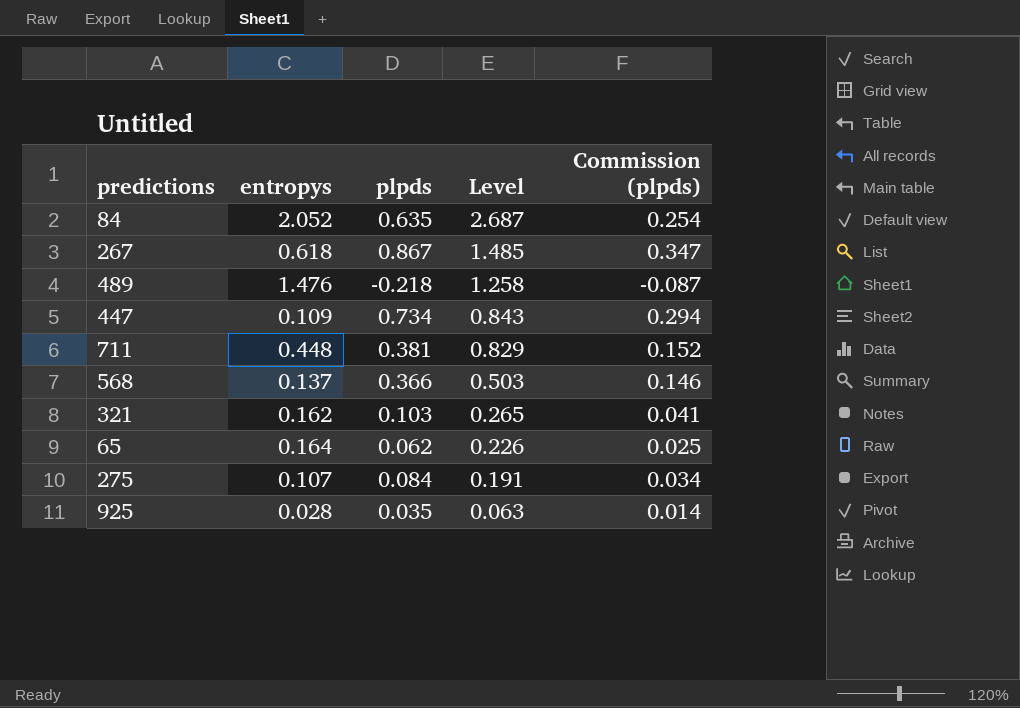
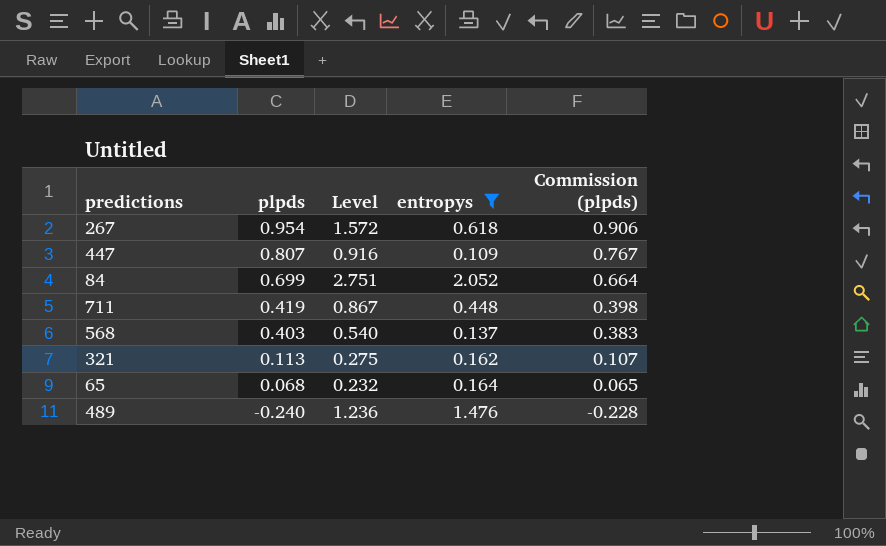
filter: none -> entropys >= 0.109
row order: Level descending -> plpds descending
column entropys | position: 2 -> 4
column Commission (plpds) | formula: [plpds] * 0.4 -> [plpds] * 0.95
267 | plpds: 0.867 -> 0.954
267 | Level: 1.485 -> 1.572
447 | plpds: 0.734 -> 0.807
447 | Level: 0.843 -> 0.916
84 | plpds: 0.635 -> 0.699
84 | Level: 2.687 -> 2.751
711 | plpds: 0.381 -> 0.419
711 | Level: 0.829 -> 0.867
568 | plpds: 0.366 -> 0.403
568 | Level: 0.503 -> 0.540
321 | plpds: 0.103 -> 0.113
321 | Level: 0.265 -> 0.275
65 | plpds: 0.062 -> 0.068
65 | Level: 0.226 -> 0.232
489 | plpds: -0.218 -> -0.240
489 | Level: 1.258 -> 1.236

